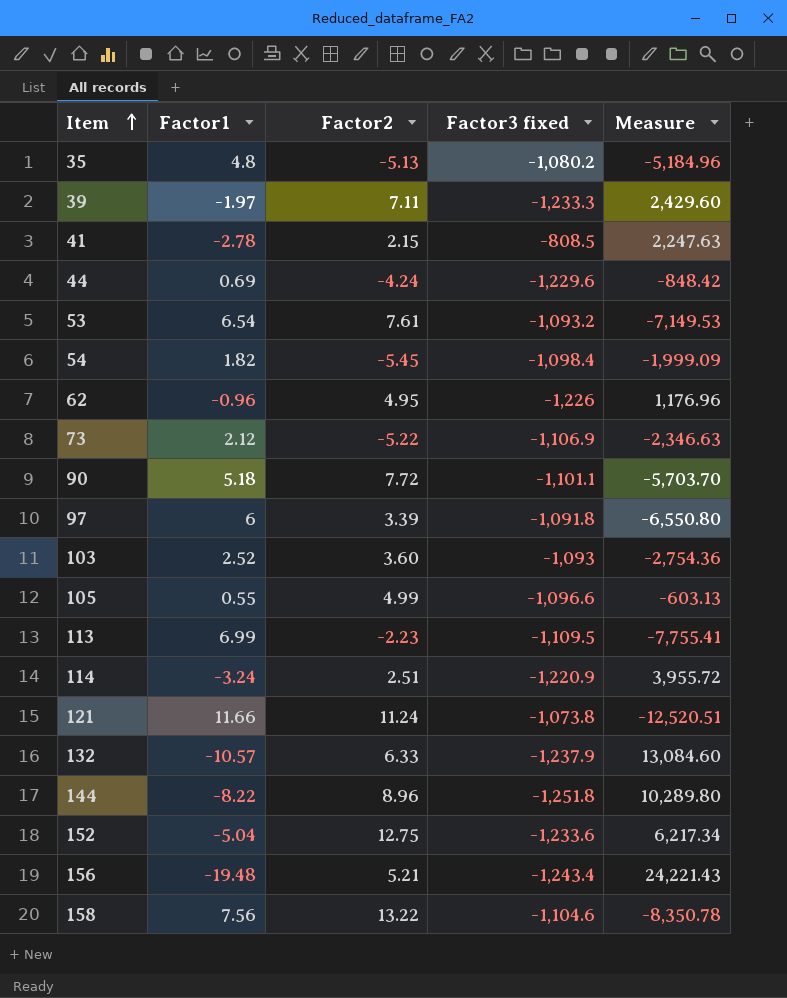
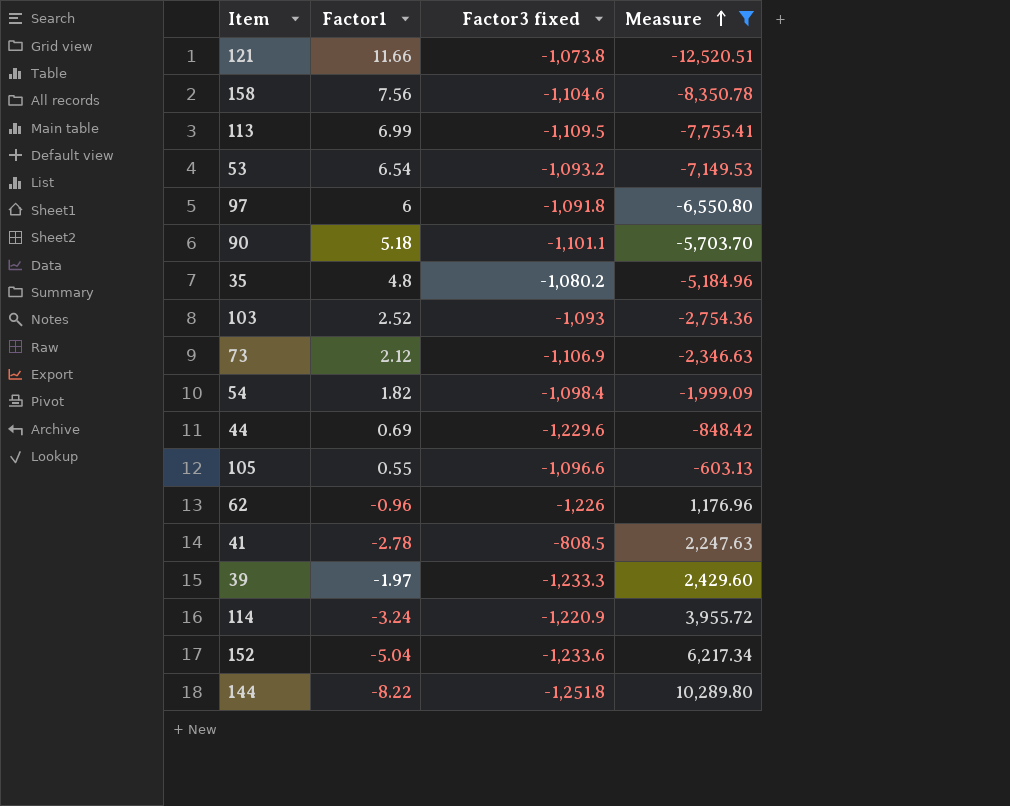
filter: none -> Measure <= 10,289.80
row order: Item ascending -> Measure ascending
column Factor2 | position: 3 -> none

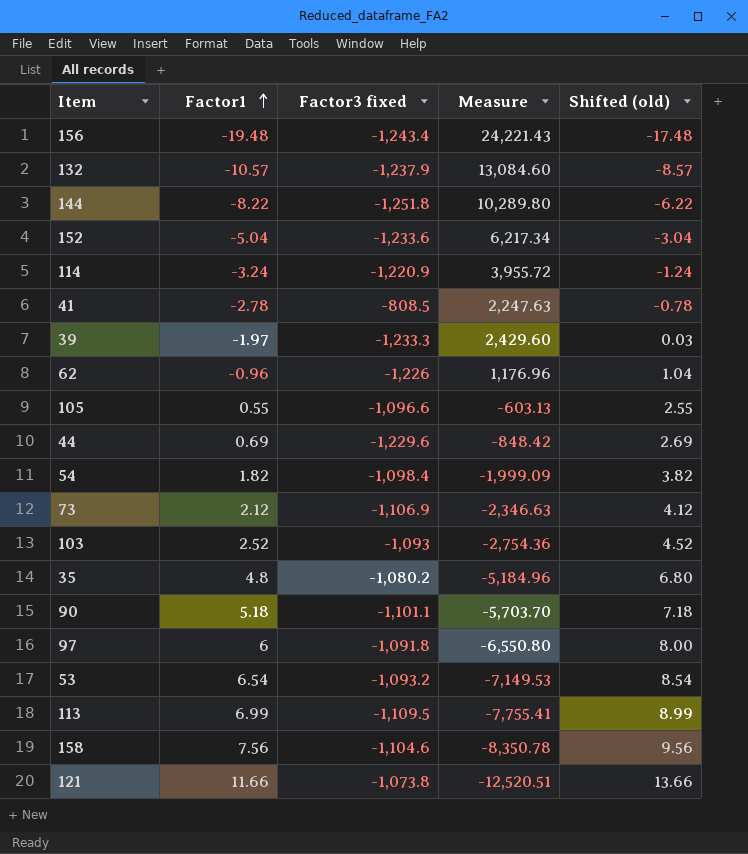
filter: Measure <= 10,289.80 -> none
row order: Measure ascending -> Factor1 ascending
column Shifted (old) | formula: none -> [Factor1] + 2

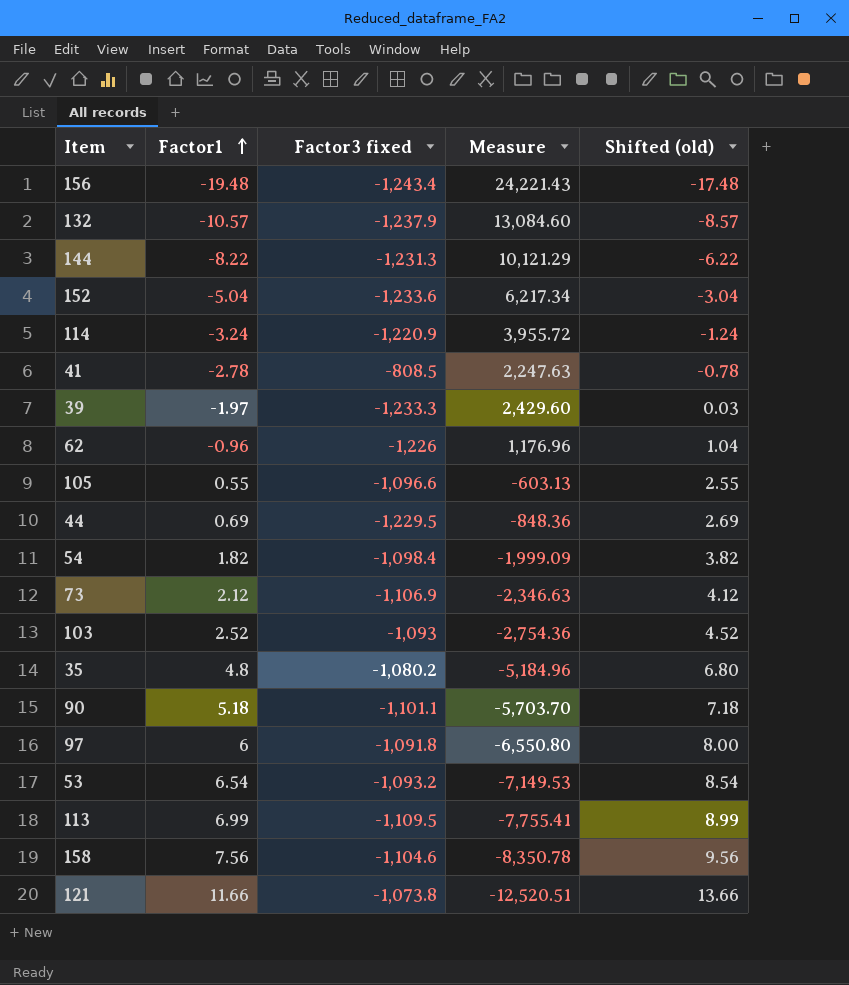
144 | Factor3 fixed: -1,251.8 -> -1,231.3
144 | Measure: 10,289.80 -> 10,121.29
44 | Factor3 fixed: -1,229.6 -> -1,229.5
44 | Measure: -848.42 -> -848.36

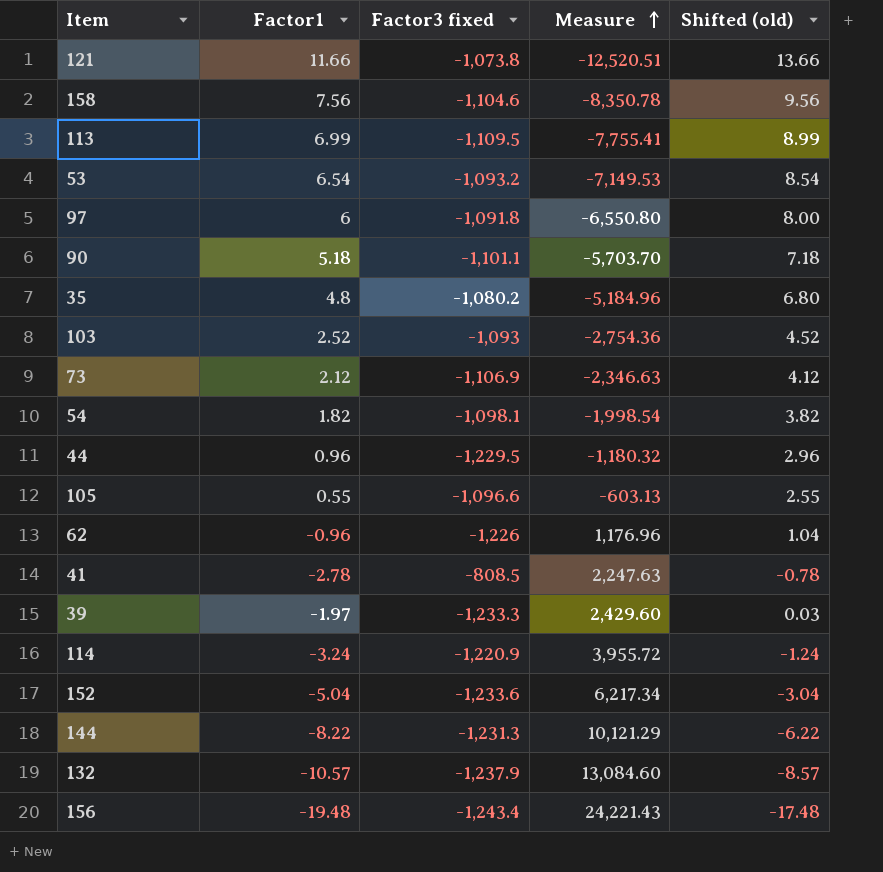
row order: Factor1 ascending -> Measure ascending
54 | Factor3 fixed: -1,098.4 -> -1,098.1
54 | Measure: -1,999.09 -> -1,998.54
44 | Factor1: 0.69 -> 0.96
44 | Measure: -848.36 -> -1,180.32
44 | Shifted (old): 2.69 -> 2.96

